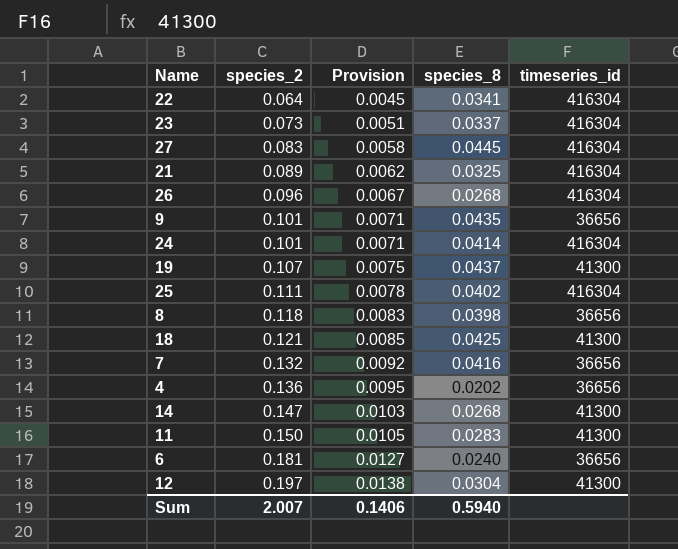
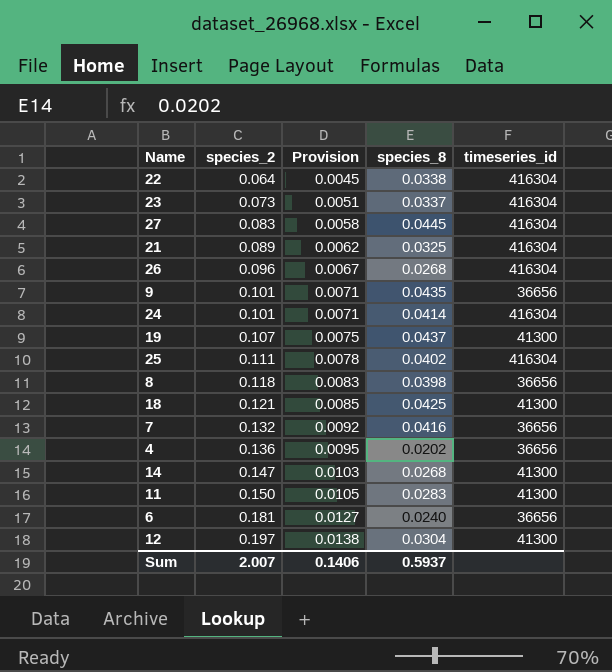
22 | species_8: 0.0341 -> 0.0338
Sum | species_8: 0.5940 -> 0.5937

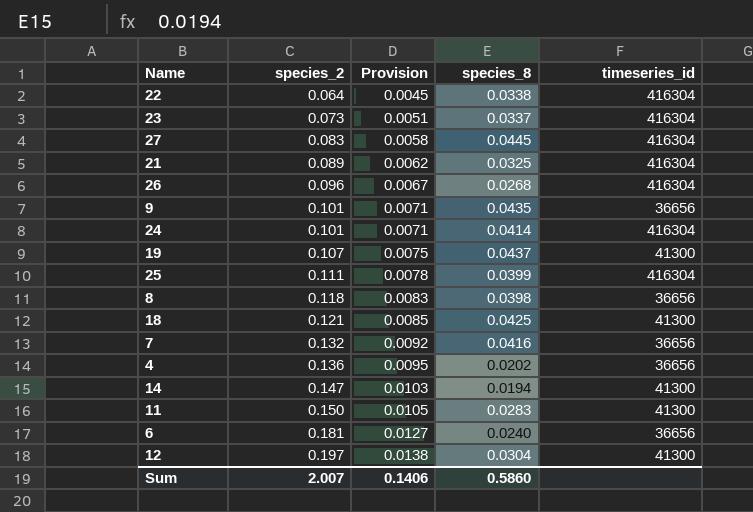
25 | species_8: 0.0402 -> 0.0399
14 | species_8: 0.0268 -> 0.0194
Sum | species_8: 0.5937 -> 0.5860

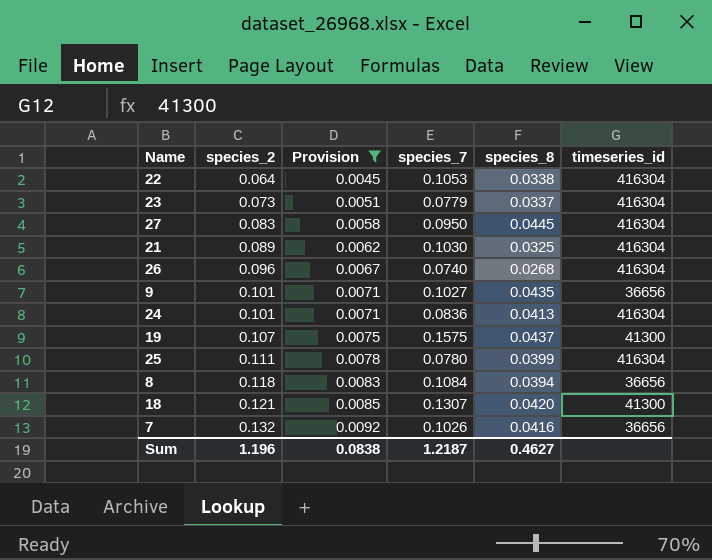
filter: none -> Provision <= 0.0092
column species_7 | position: none -> 4
24 | species_8: 0.0414 -> 0.0413
8 | species_8: 0.0398 -> 0.0394
18 | species_8: 0.0425 -> 0.0420
Sum | species_2: 2.007 -> 1.196
Sum | Provision: 0.1406 -> 0.0838
Sum | species_8: 0.5860 -> 0.4627

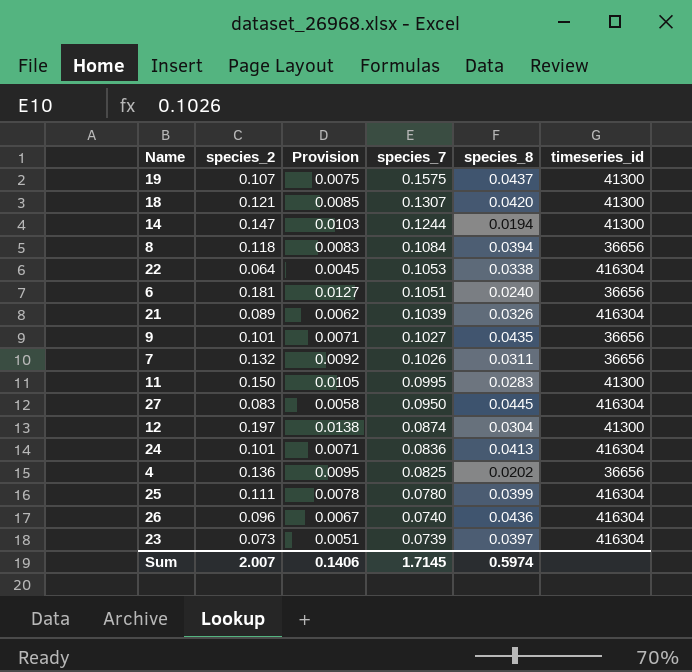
filter: Provision <= 0.0092 -> none
row order: species_2 ascending -> species_7 descending
21 | species_7: 0.1030 -> 0.1039
21 | species_8: 0.0325 -> 0.0326
7 | species_8: 0.0416 -> 0.0311
26 | species_8: 0.0268 -> 0.0436
23 | species_7: 0.0779 -> 0.0739
23 | species_8: 0.0337 -> 0.0397
Sum | species_2: 1.196 -> 2.007
Sum | Provision: 0.0838 -> 0.1406
Sum | species_7: 1.2187 -> 1.7145
Sum | species_8: 0.4627 -> 0.5974

